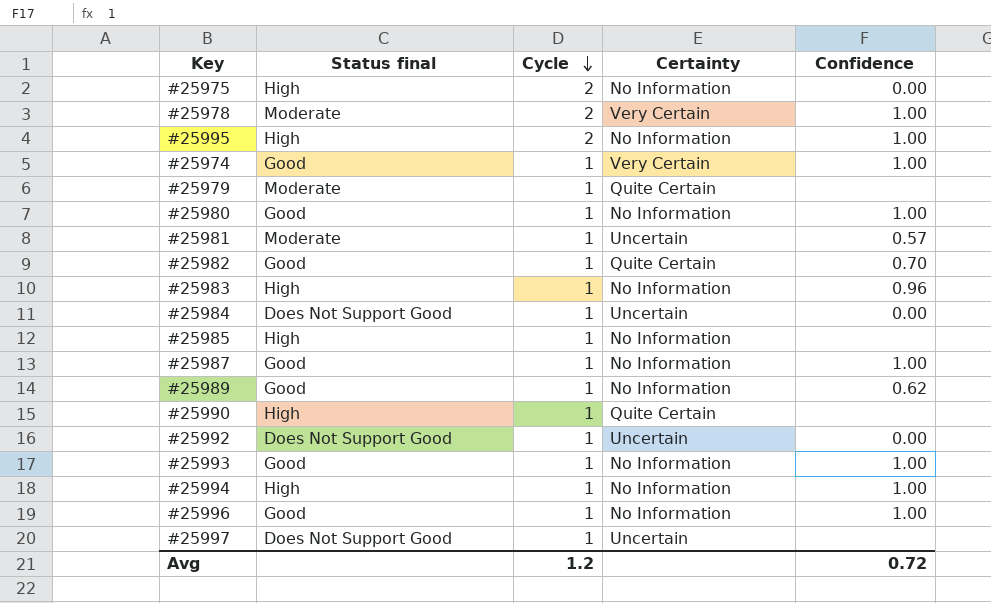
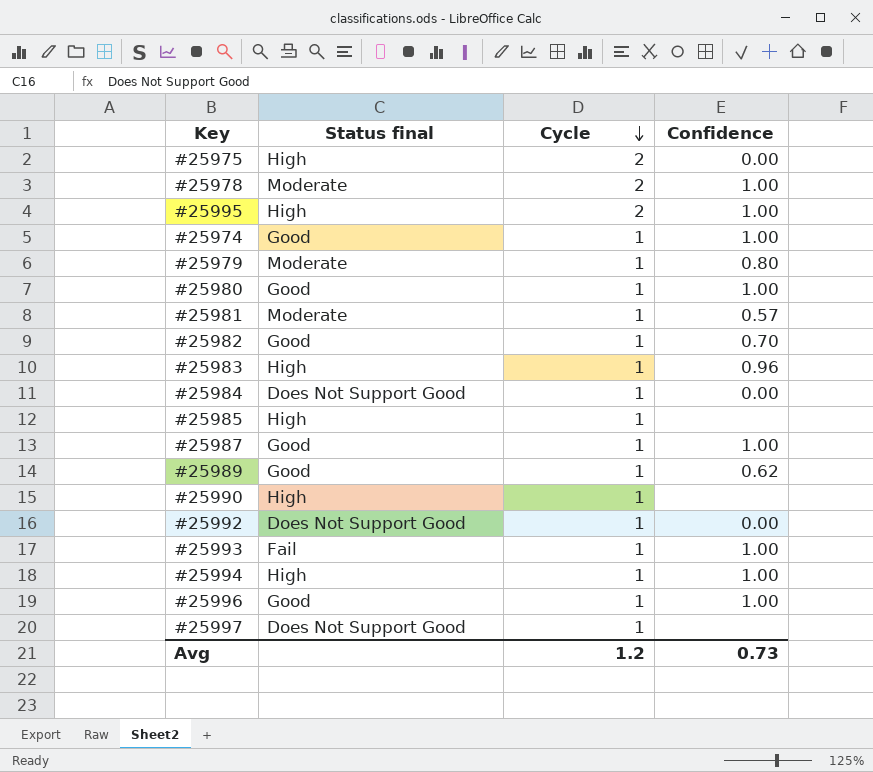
column Certainty | position: 4 -> none
#25979 | Confidence: none -> 0.80
#25993 | Status final: Good -> Fail
Avg | Confidence: 0.72 -> 0.73

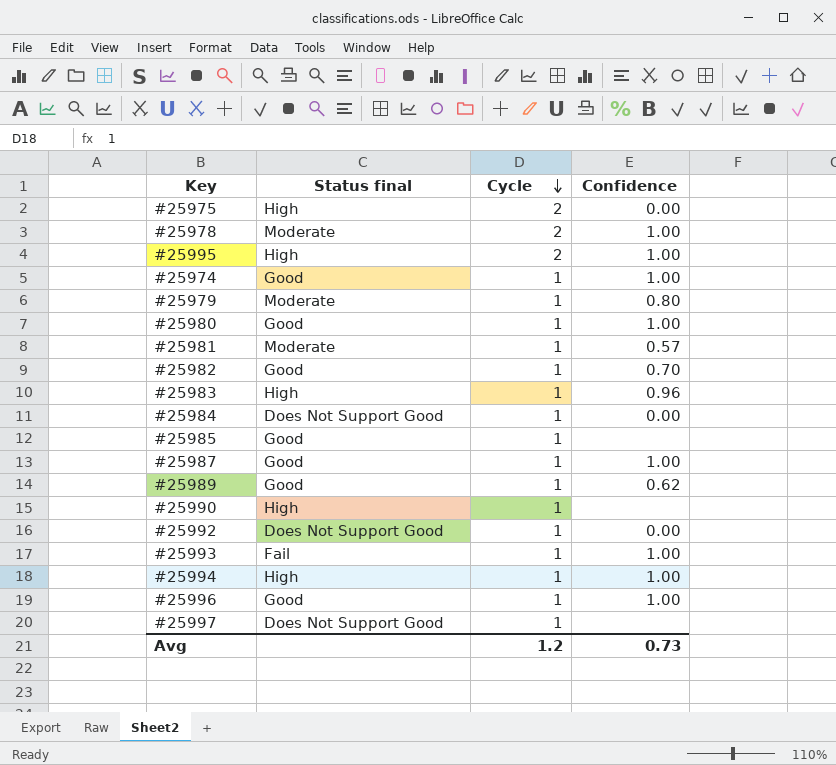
#25985 | Status final: High -> Good

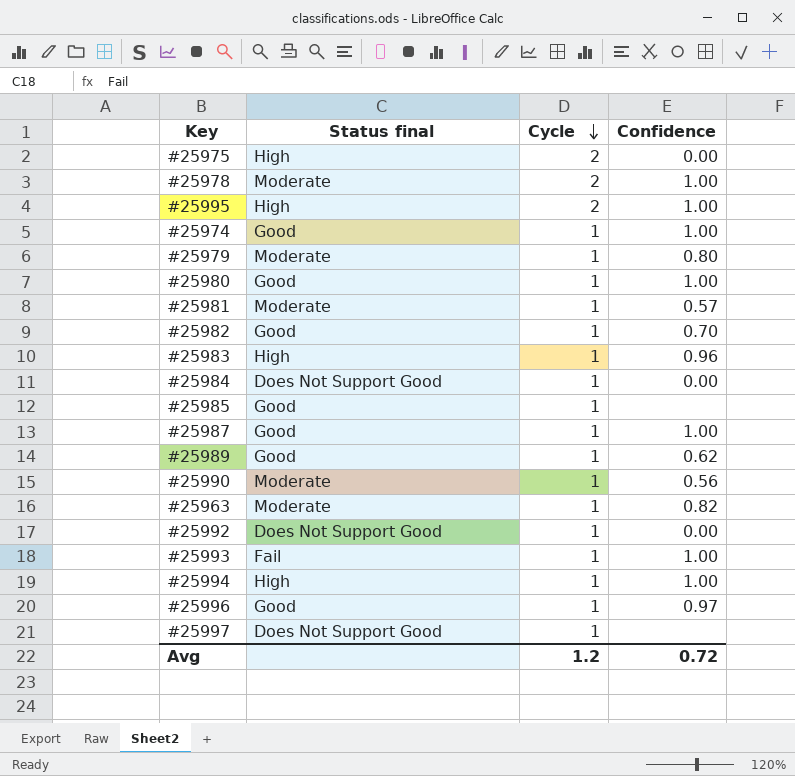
#25990 | Status final: High -> Moderate
#25990 | Confidence: none -> 0.56
row #25963: none -> Moderate | 1 | 0.82
#25996 | Confidence: 1.00 -> 0.97
Avg | Confidence: 0.73 -> 0.72

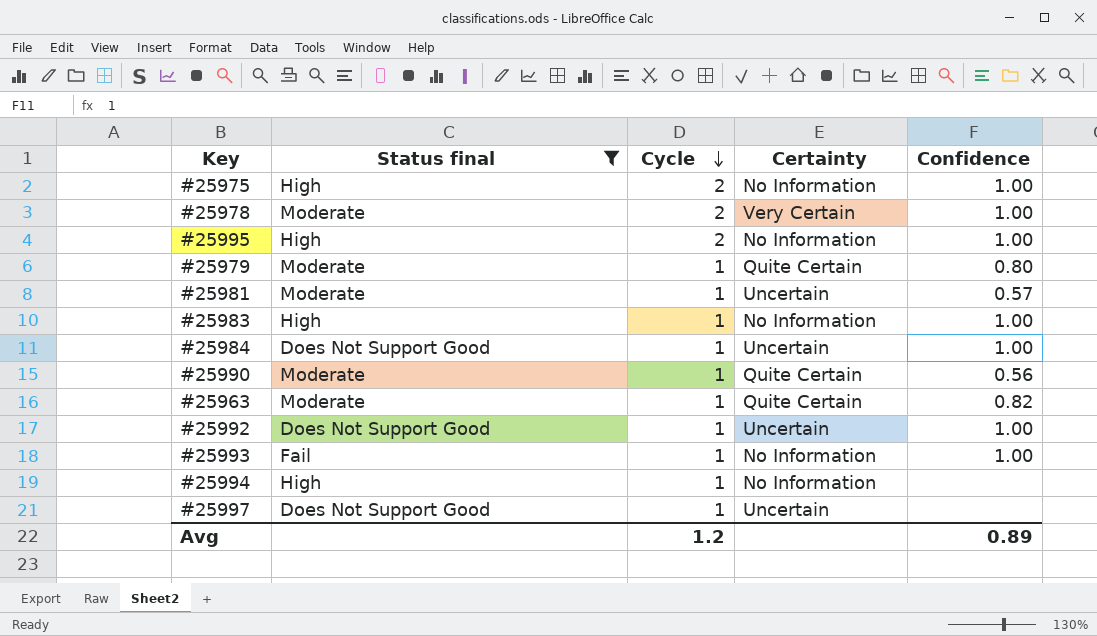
filter: none -> Status final != Good
column Certainty | position: none -> 4
#25975 | Confidence: 0.00 -> 1.00
#25983 | Confidence: 0.96 -> 1.00
#25984 | Confidence: 0.00 -> 1.00
#25992 | Confidence: 0.00 -> 1.00
#25994 | Confidence: 1.00 -> none
Avg | Confidence: 0.72 -> 0.89

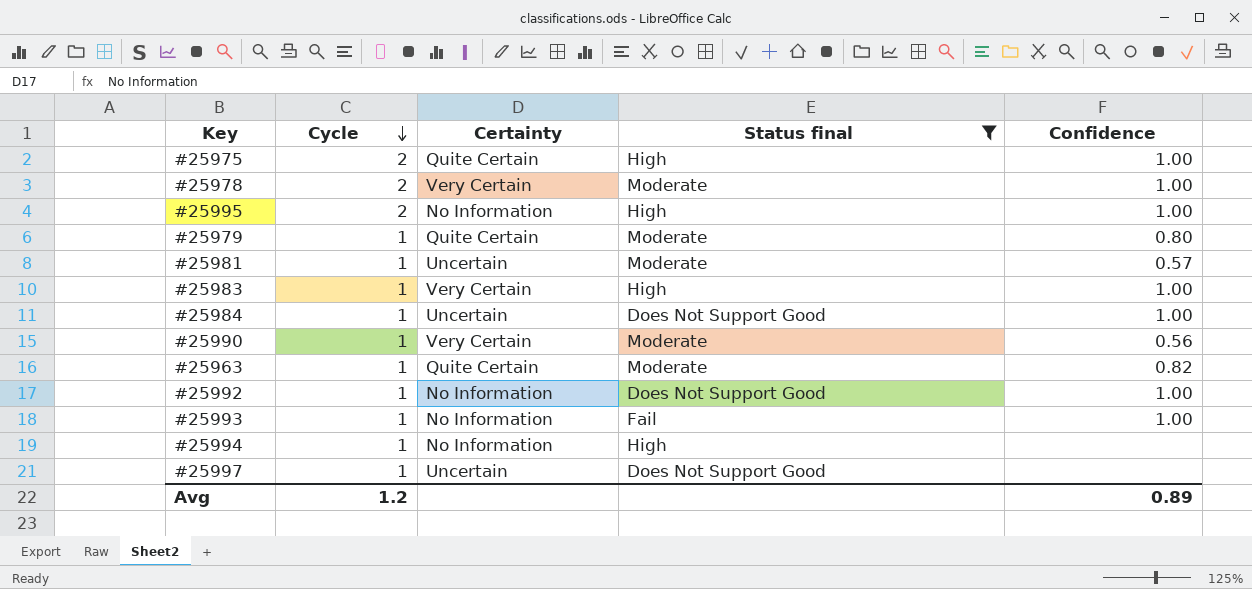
column Status final | position: 2 -> 4
#25975 | Certainty: No Information -> Quite Certain
#25983 | Certainty: No Information -> Very Certain
#25990 | Certainty: Quite Certain -> Very Certain
#25992 | Certainty: Uncertain -> No Information

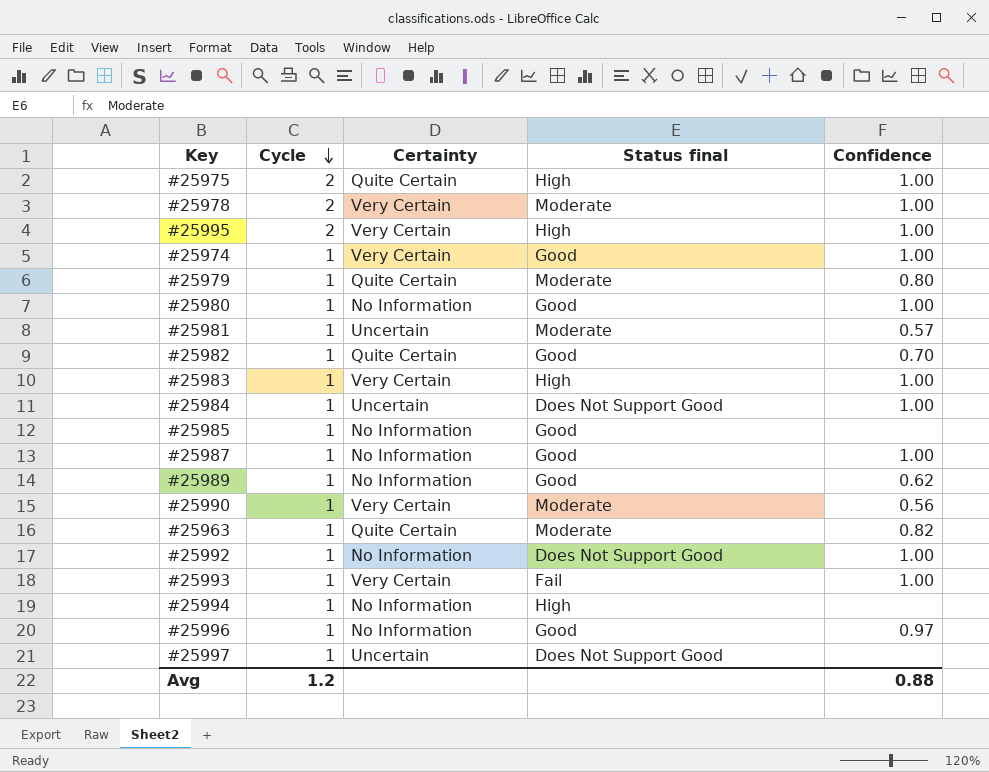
filter: Status final != Good -> none
#25995 | Certainty: No Information -> Very Certain
#25993 | Certainty: No Information -> Very Certain
Avg | Confidence: 0.89 -> 0.88

